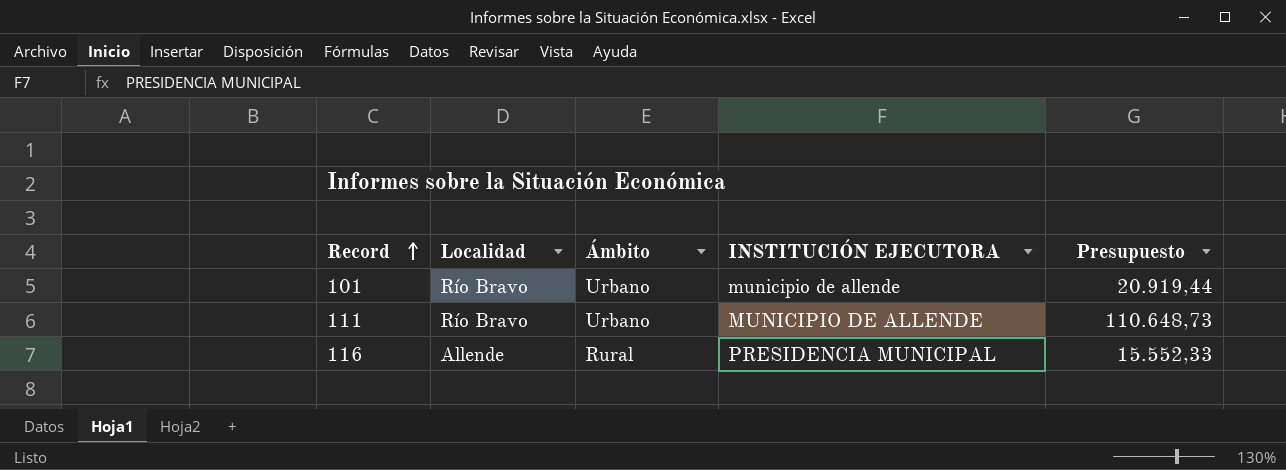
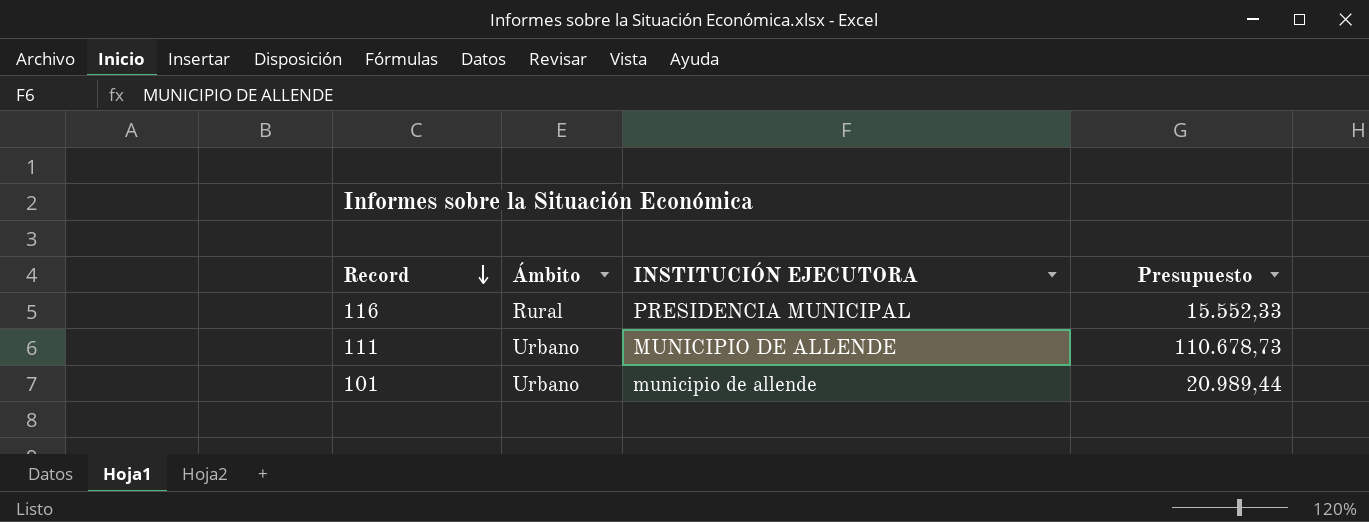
row order: Record ascending -> Record descending
column Localidad | position: 2 -> none
111 | Presupuesto: 110.648,73 -> 110.678,73
101 | Presupuesto: 20.919,44 -> 20.989,44

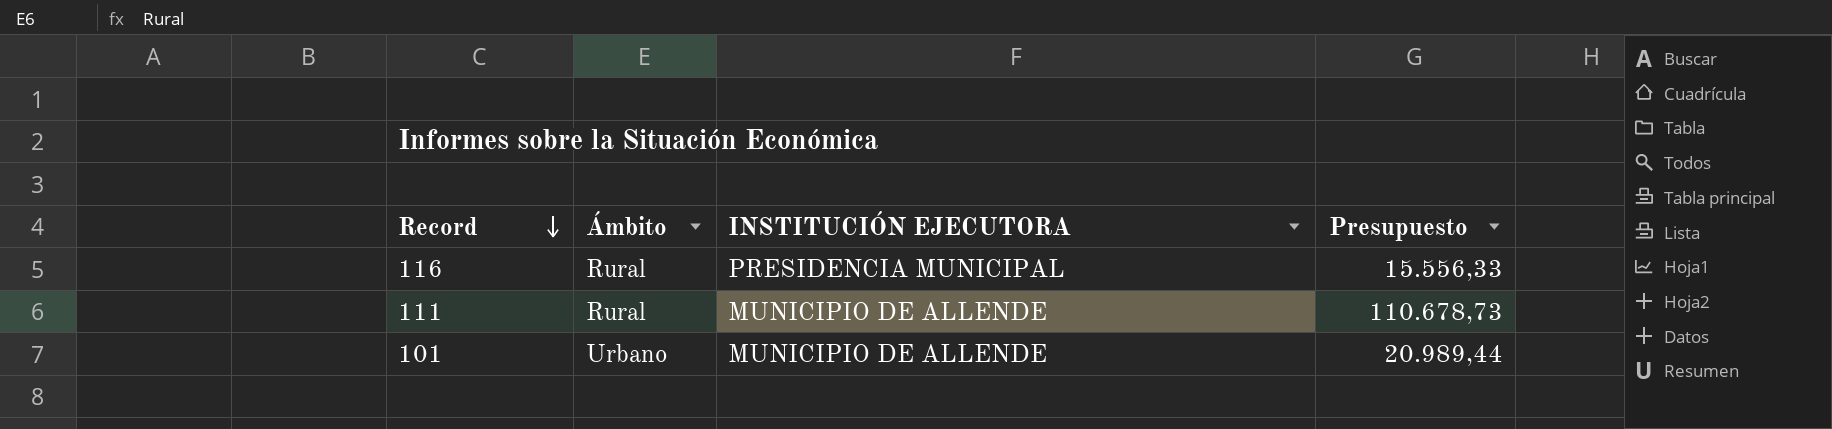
116 | Presupuesto: 15.552,33 -> 15.556,33
111 | Ámbito: Urbano -> Rural
101 | INSTITUCIÓN EJECUTORA: municipio de allende -> MUNICIPIO DE ALLENDE

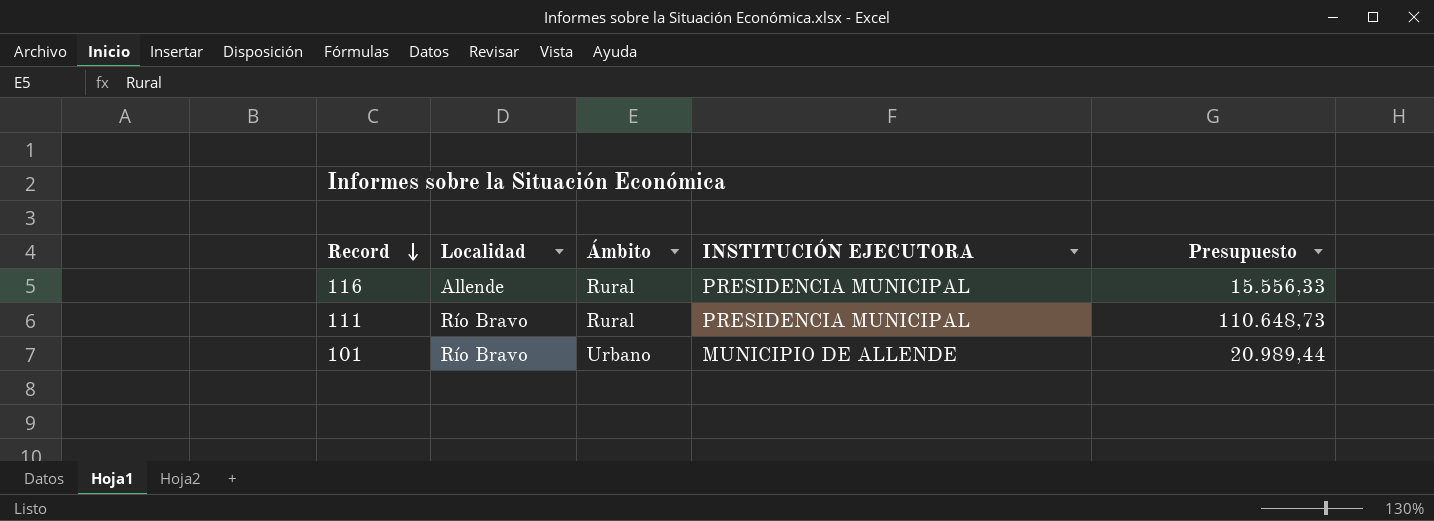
column Localidad | position: none -> 2
111 | INSTITUCIÓN EJECUTORA: MUNICIPIO DE ALLENDE -> PRESIDENCIA MUNICIPAL
111 | Presupuesto: 110.678,73 -> 110.648,73

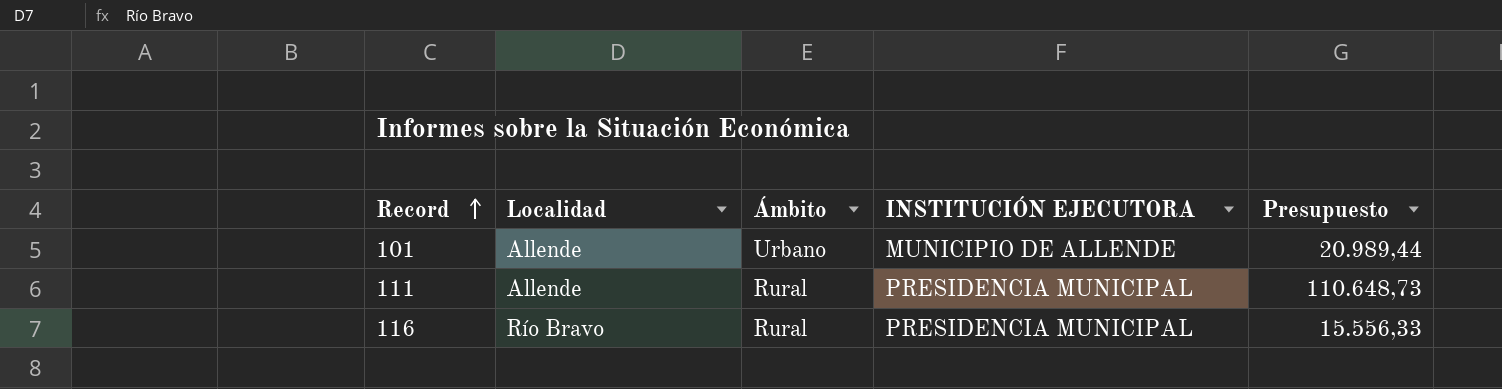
row order: Record descending -> Record ascending
101 | Localidad: Río Bravo -> Allende
111 | Localidad: Río Bravo -> Allende
116 | Localidad: Allende -> Río Bravo

